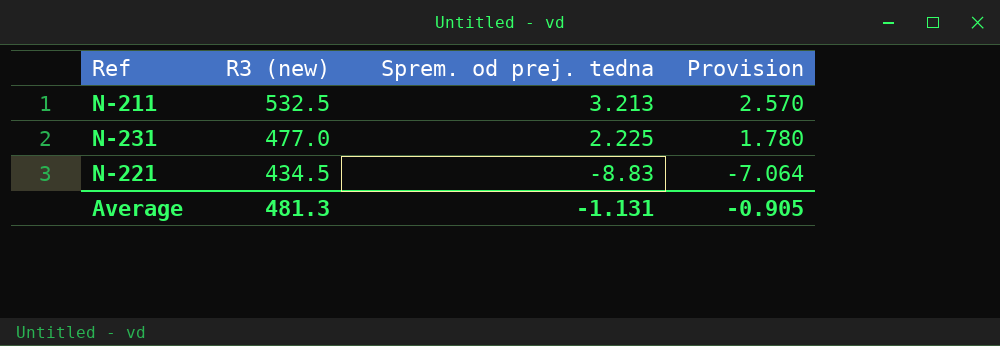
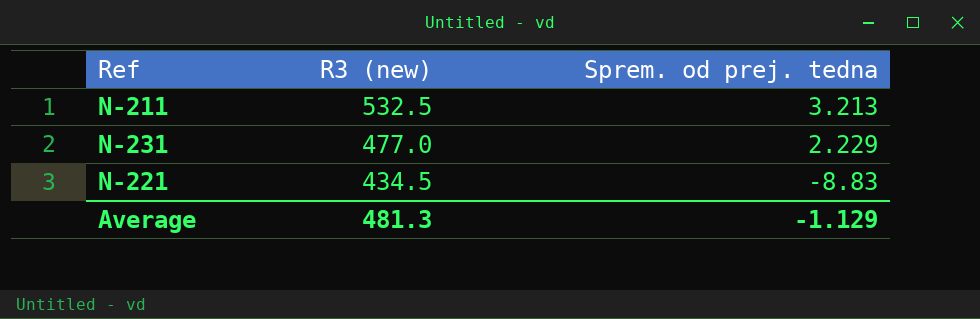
column Provision | formula: [Sprem. od prej. tedna] * 0.8 -> none
N-231 | Sprem. od prej. tedna: 2.225 -> 2.229
Average | Sprem. od prej. tedna: -1.131 -> -1.129

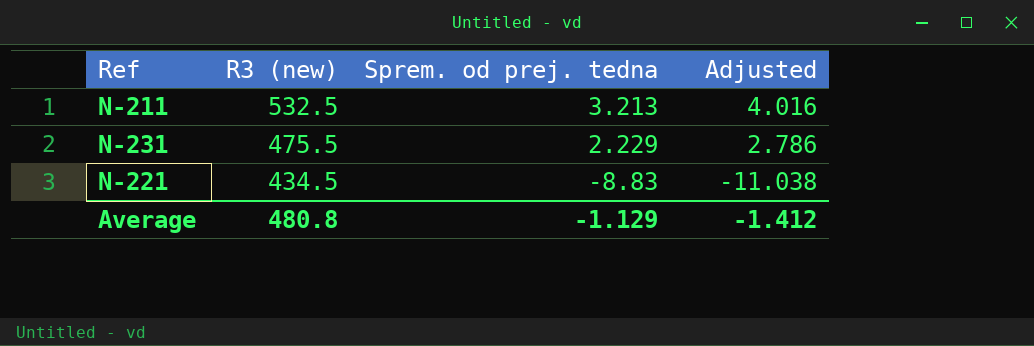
column Adjusted | formula: none -> [Sprem. od prej. tedna] * 1.25
N-231 | R3 (new): 477.0 -> 475.5
Average | R3 (new): 481.3 -> 480.8

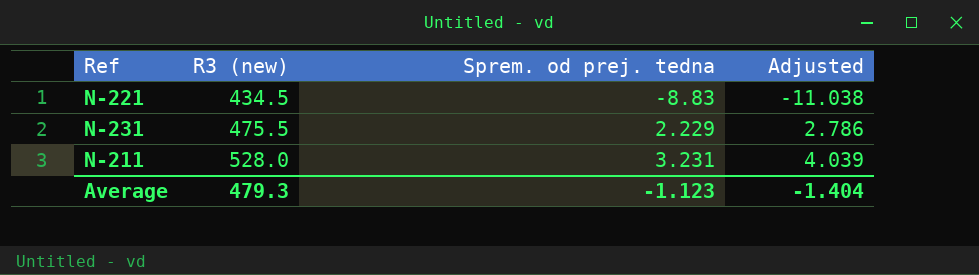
row order: R3 (new) descending -> R3 (new) ascending
N-211 | R3 (new): 532.5 -> 528.0
N-211 | Sprem. od prej. tedna: 3.213 -> 3.231
N-211 | Adjusted: 4.016 -> 4.039
Average | R3 (new): 480.8 -> 479.3
Average | Sprem. od prej. tedna: -1.129 -> -1.123
Average | Adjusted: -1.412 -> -1.404

